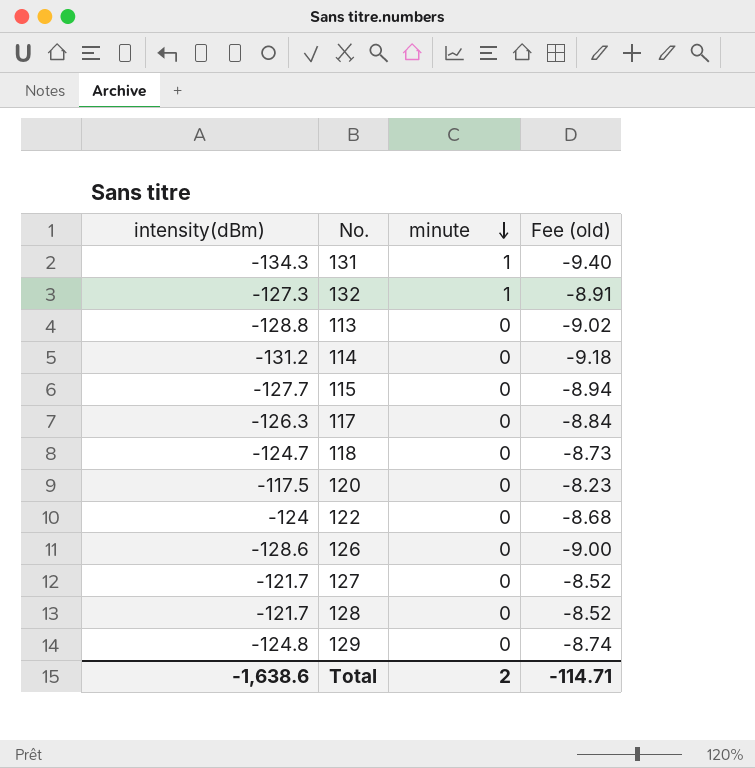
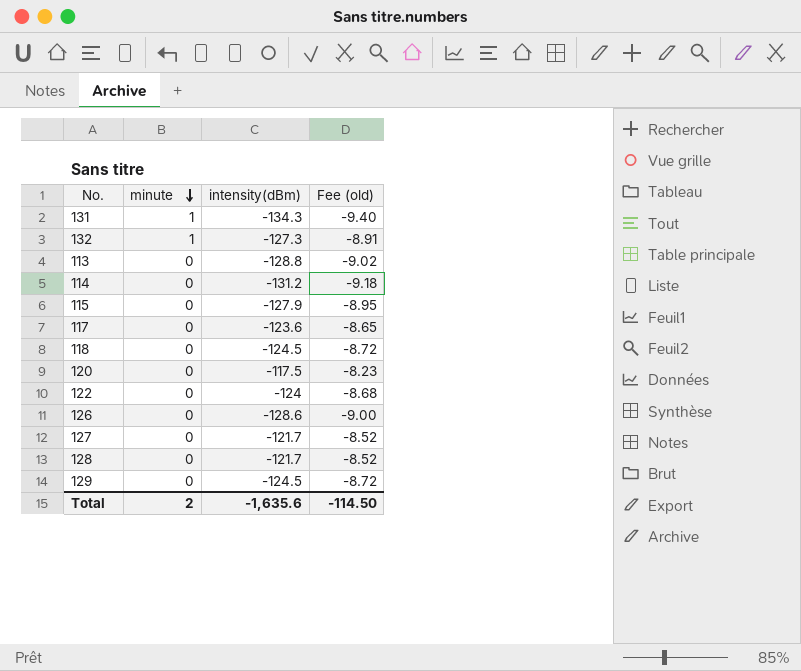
column intensity(dBm) | position: 1 -> 3
115 | intensity(dBm): -127.7 -> -127.9
115 | Fee (old): -8.94 -> -8.95
117 | intensity(dBm): -126.3 -> -123.6
117 | Fee (old): -8.84 -> -8.65
118 | intensity(dBm): -124.7 -> -124.5
118 | Fee (old): -8.73 -> -8.72
129 | intensity(dBm): -124.8 -> -124.5
129 | Fee (old): -8.74 -> -8.72
Total | intensity(dBm): -1,638.6 -> -1,635.6
Total | Fee (old): -114.71 -> -114.50

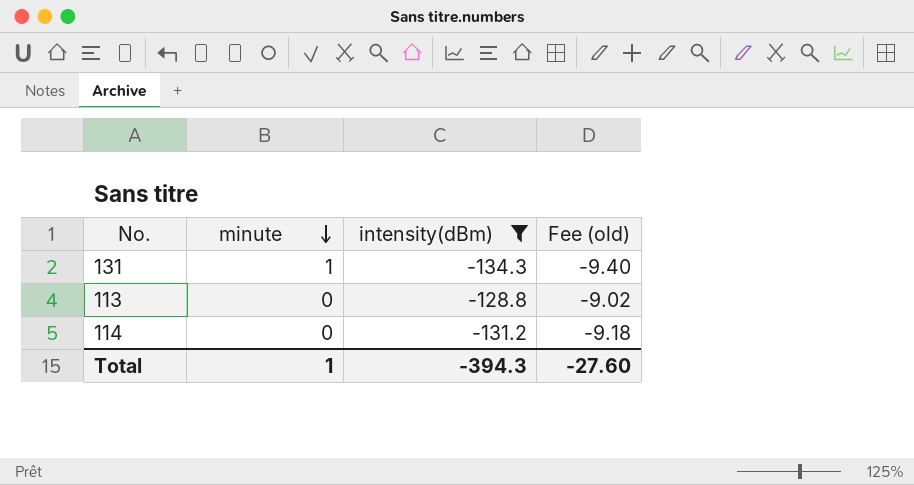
filter: none -> intensity(dBm) <= -128.8
Total | minute: 2 -> 1
Total | intensity(dBm): -1,635.6 -> -394.3
Total | Fee (old): -114.50 -> -27.60

